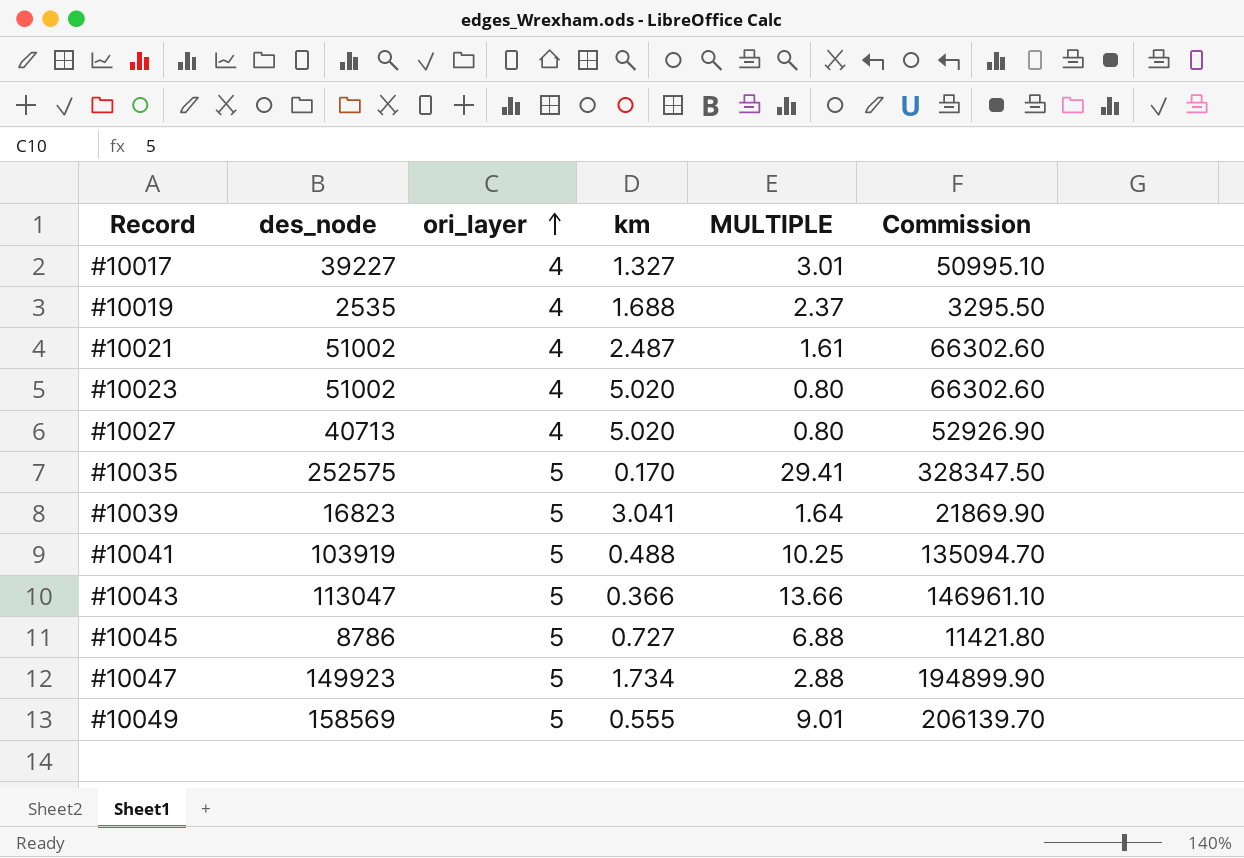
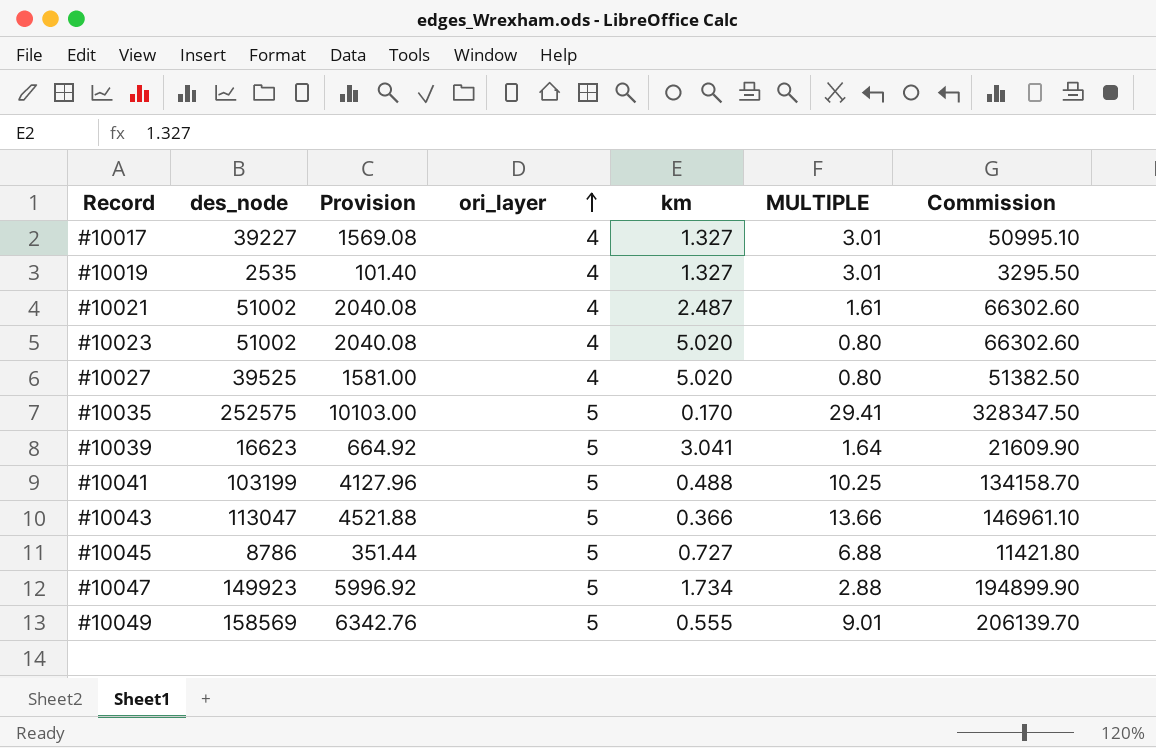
column Provision | formula: none -> [des_node] * 0.04
#10019 | km: 1.688 -> 1.327
#10019 | MULTIPLE: 2.37 -> 3.01
#10027 | des_node: 40713 -> 39525
#10027 | Commission: 52926.90 -> 51382.50
#10039 | des_node: 16823 -> 16623
#10039 | Commission: 21869.90 -> 21609.90
#10041 | des_node: 103919 -> 103199
#10041 | Commission: 135094.70 -> 134158.70

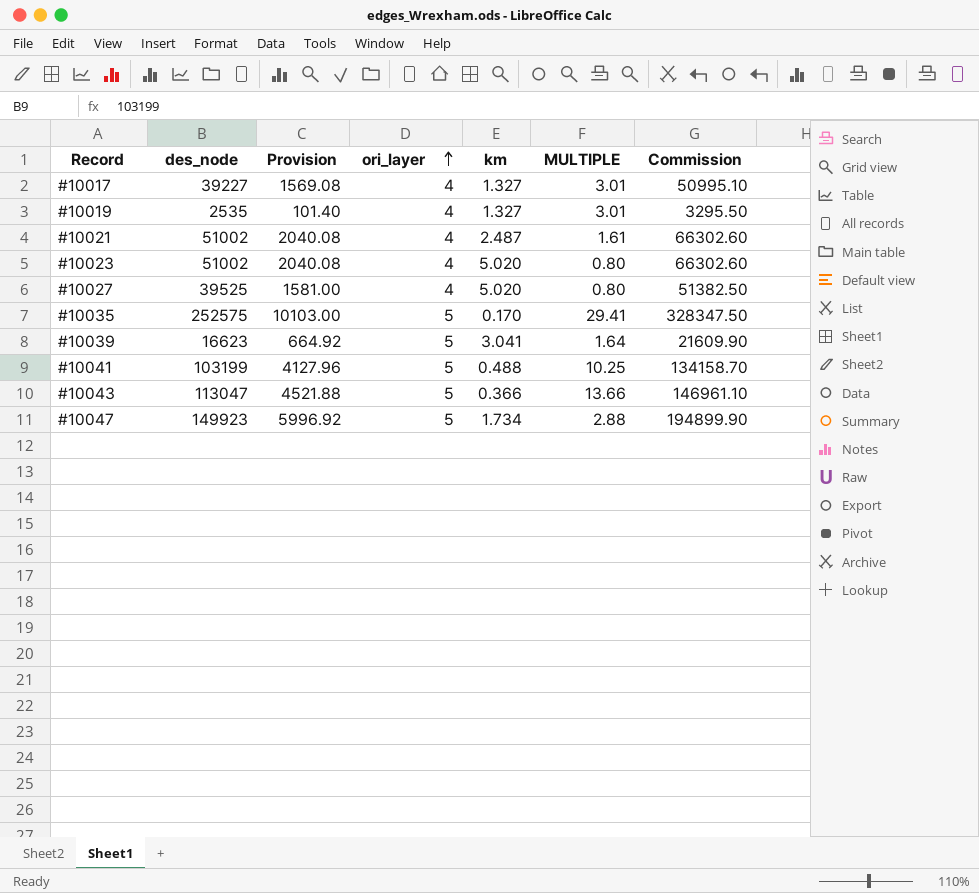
row #10045: 8786 | 351.44 | 5 | 0.727 | 6.88 | 11421.80 -> none
row #10049: 158569 | 6342.76 | 5 | 0.555 | 9.01 | 206139.70 -> none

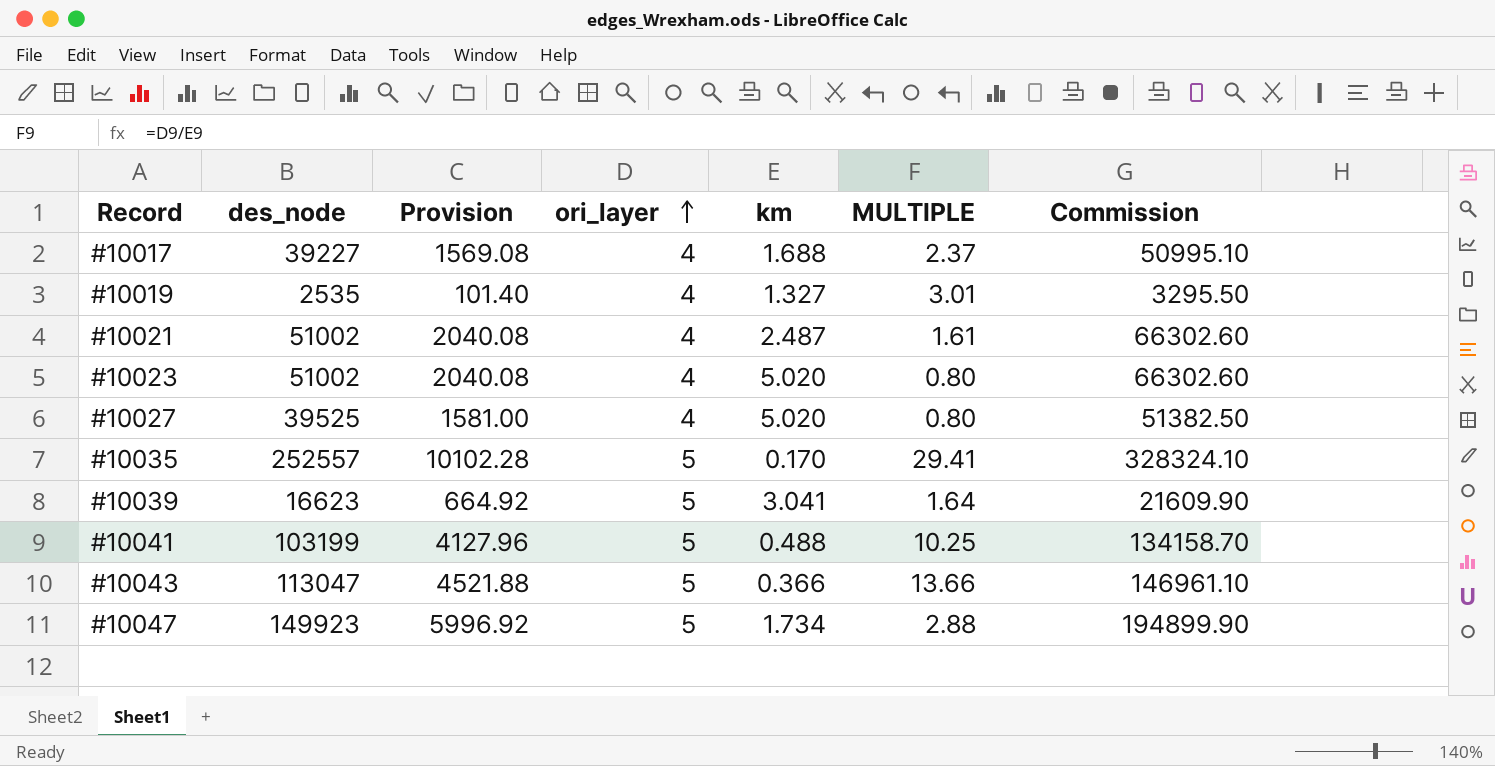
#10017 | km: 1.327 -> 1.688
#10017 | MULTIPLE: 3.01 -> 2.37
#10035 | des_node: 252575 -> 252557
#10035 | Provision: 10103.00 -> 10102.28
#10035 | Commission: 328347.50 -> 328324.10

